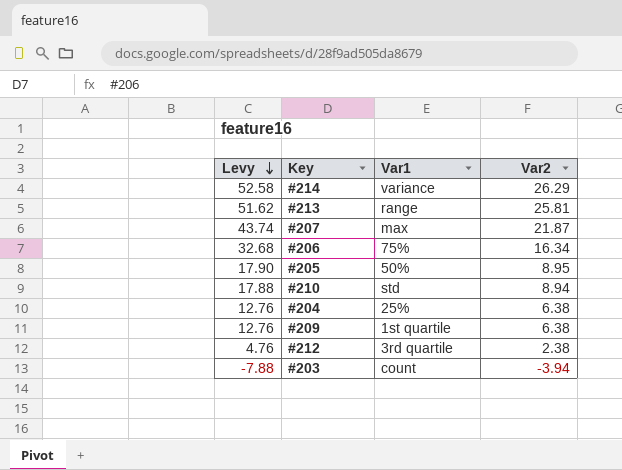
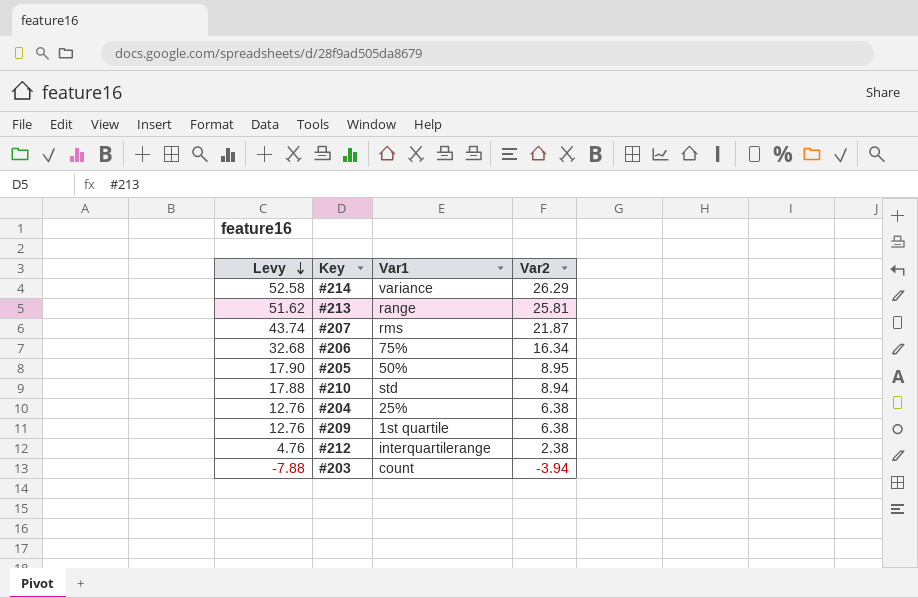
#207 | Var1: max -> rms
#212 | Var1: 3rd quartile -> interquartilerange

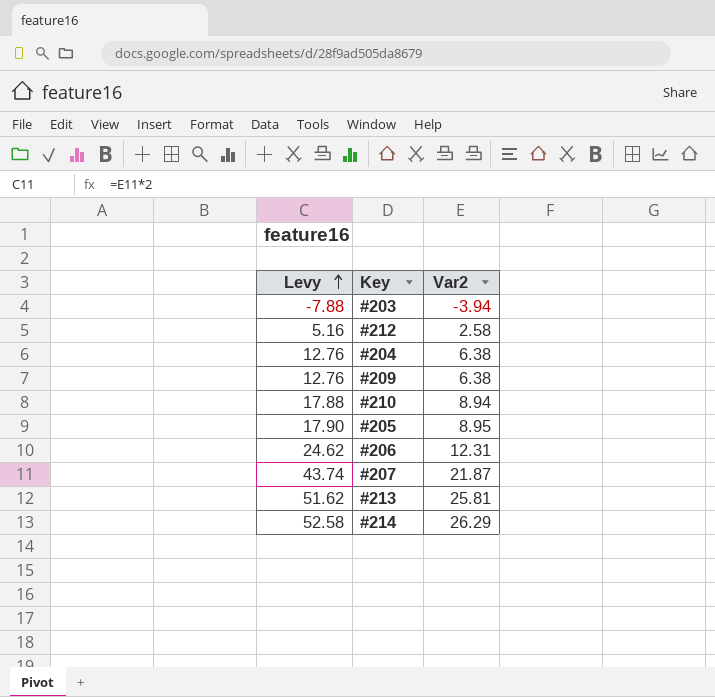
row order: Levy descending -> Levy ascending
column Var1 | position: 3 -> none
#212 | Levy: 4.76 -> 5.16
#212 | Var2: 2.38 -> 2.58
#206 | Levy: 32.68 -> 24.62
#206 | Var2: 16.34 -> 12.31

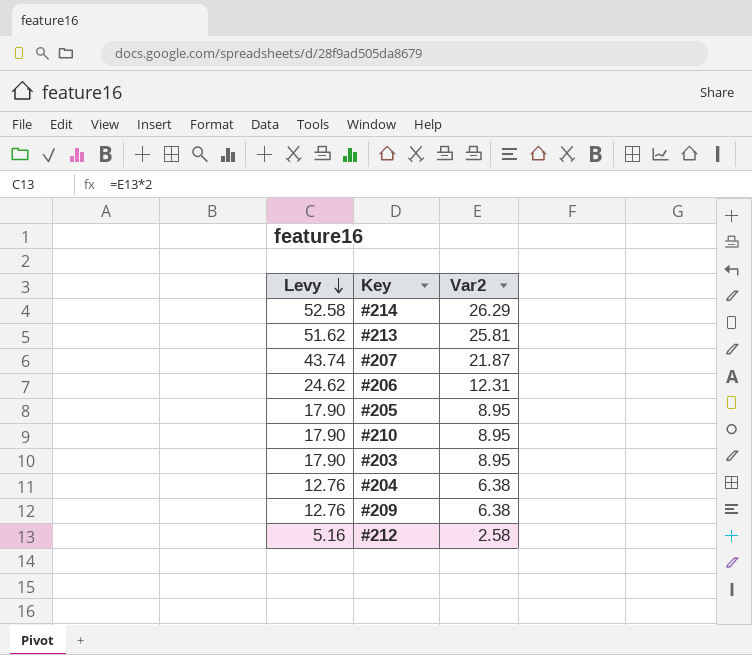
row order: Levy ascending -> Levy descending
#210 | Levy: 17.88 -> 17.90
#210 | Var2: 8.94 -> 8.95
#203 | Levy: -7.88 -> 17.90
#203 | Var2: -3.94 -> 8.95

